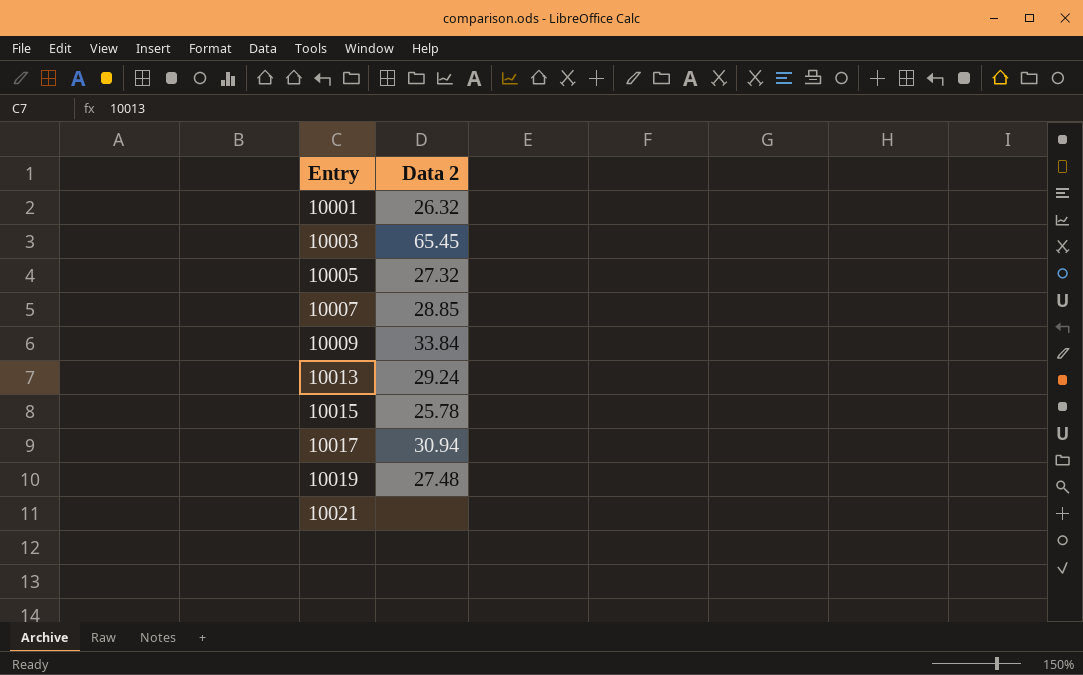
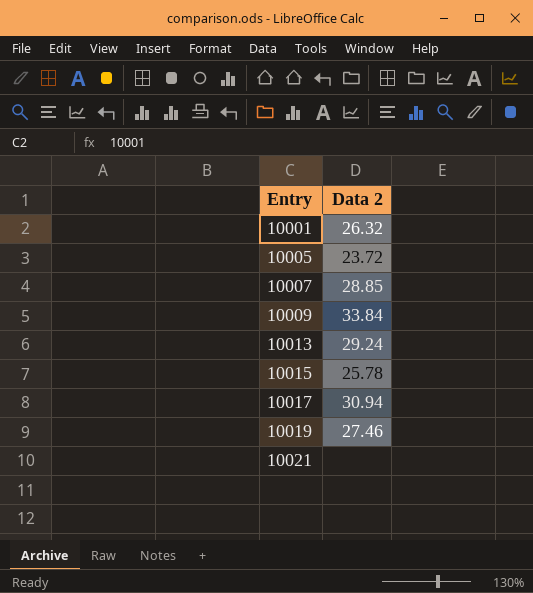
row 10003: 65.45 -> none
10005 | Data 2: 27.32 -> 23.72
10019 | Data 2: 27.48 -> 27.46

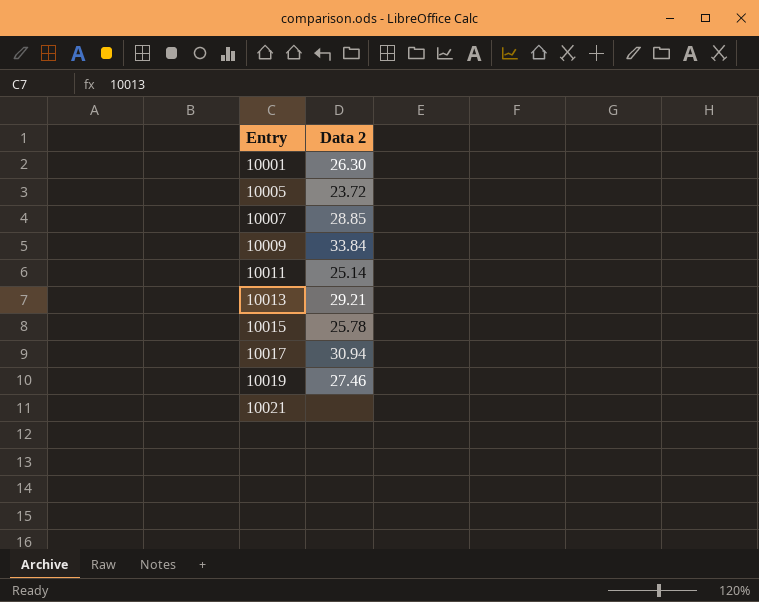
10001 | Data 2: 26.32 -> 26.30
row 10011: none -> 25.14
10013 | Data 2: 29.24 -> 29.21

